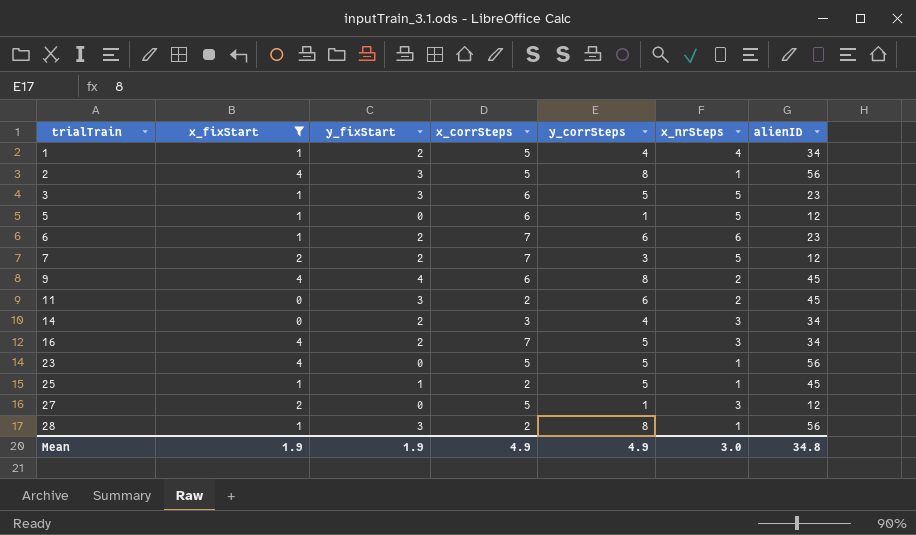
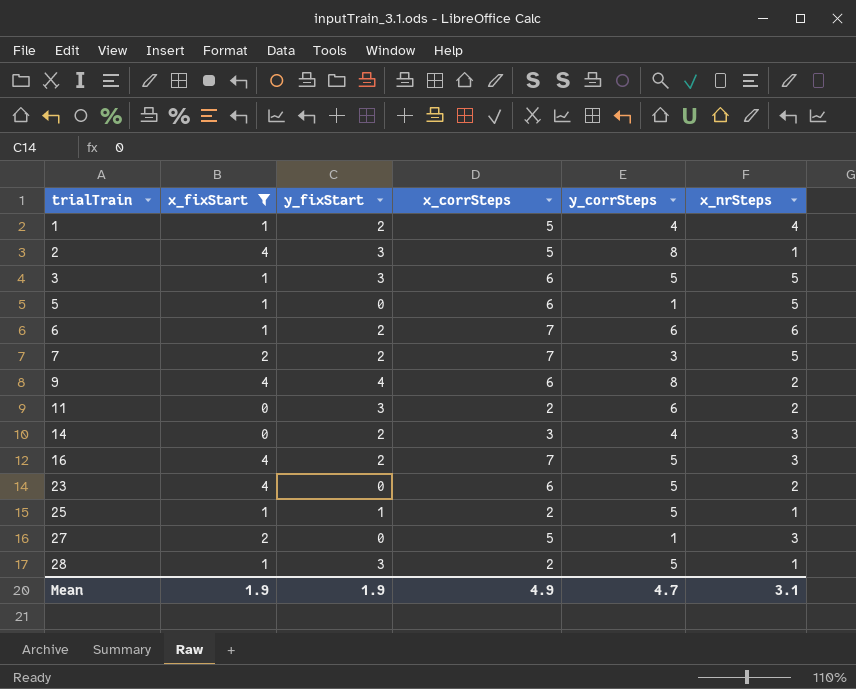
column alienID | position: 7 -> none
23 | x_corrSteps: 5 -> 6
23 | x_nrSteps: 1 -> 2
28 | y_corrSteps: 8 -> 5
Mean | y_corrSteps: 4.9 -> 4.7
Mean | x_nrSteps: 3.0 -> 3.1

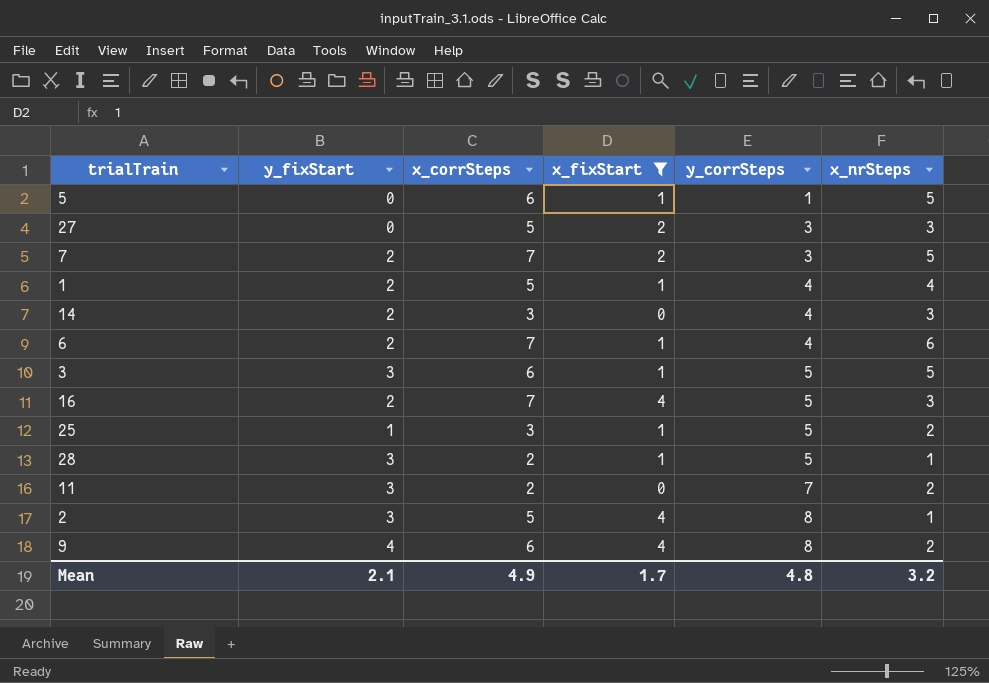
row order: trialTrain ascending -> y_corrSteps ascending
column x_fixStart | position: 2 -> 4
row 23: 4 | 0 | 6 | 5 | 2 -> none
27 | y_corrSteps: 1 -> 3
6 | y_corrSteps: 6 -> 4
25 | x_corrSteps: 2 -> 3
25 | x_nrSteps: 1 -> 2
11 | y_corrSteps: 6 -> 7
Mean | y_fixStart: 1.9 -> 2.1
Mean | x_fixStart: 1.9 -> 1.7
Mean | y_corrSteps: 4.7 -> 4.8
Mean | x_nrSteps: 3.1 -> 3.2

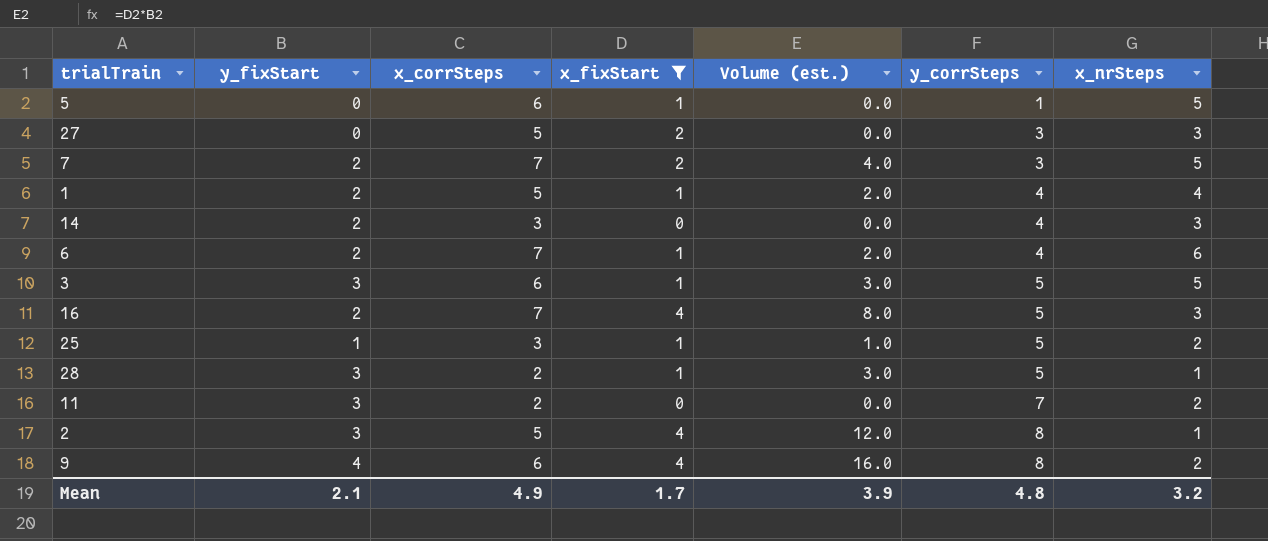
column Volume (est.) | formula: none -> [y_fixStart] * [x_fixStart]

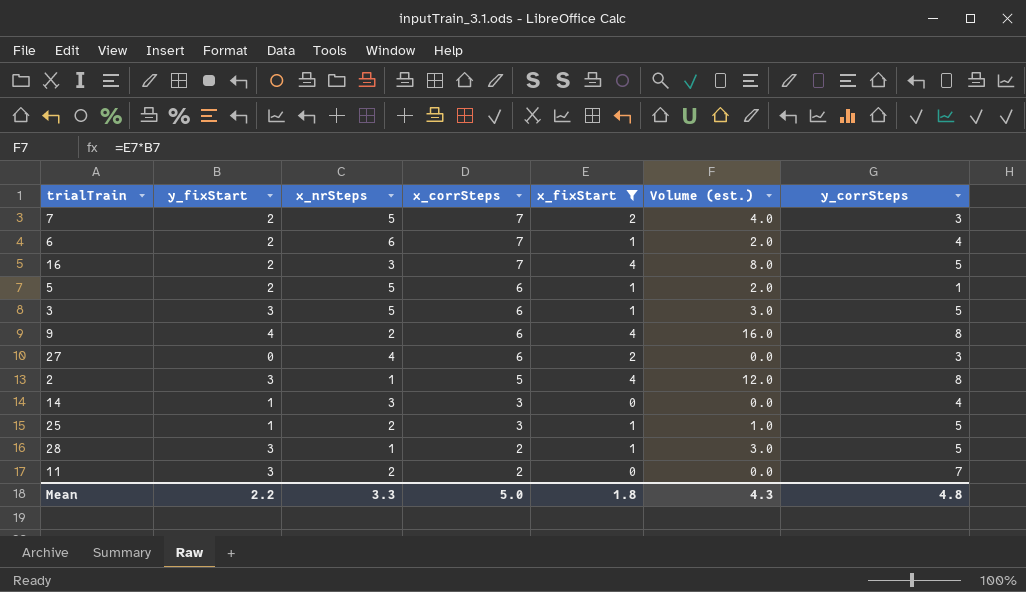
row order: y_corrSteps ascending -> x_corrSteps descending
column x_nrSteps | position: 7 -> 3
row 1: 2 | 5 | 1 | 2.0 | 4 | 4 -> none
5 | y_fixStart: 0 -> 2
5 | Volume (est.): 0.0 -> 2.0
27 | x_nrSteps: 3 -> 4
27 | x_corrSteps: 5 -> 6
14 | y_fixStart: 2 -> 1
Mean | y_fixStart: 2.1 -> 2.2
Mean | x_nrSteps: 3.2 -> 3.3
Mean | x_corrSteps: 4.9 -> 5.0
Mean | x_fixStart: 1.7 -> 1.8
Mean | Volume (est.): 3.9 -> 4.3

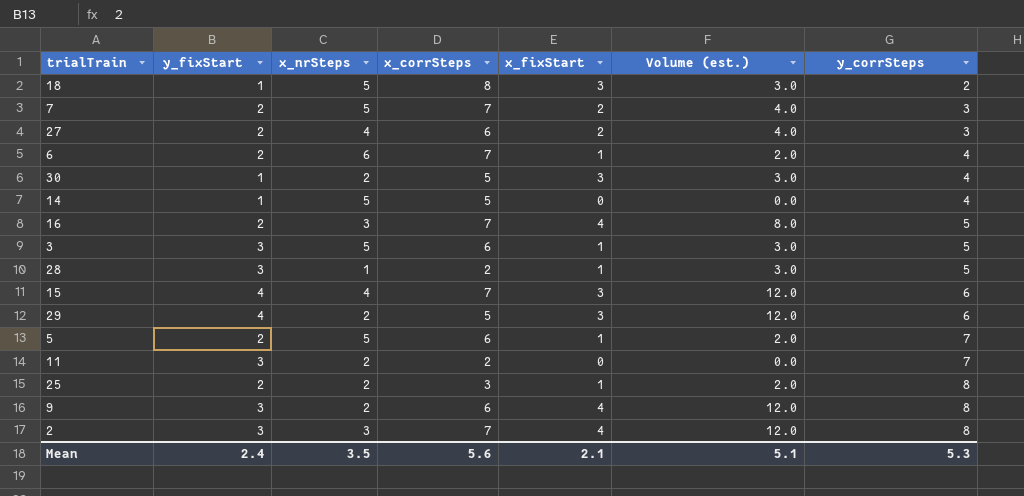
filter: x_fixStart != 3 -> none
row order: x_corrSteps descending -> y_corrSteps ascending
27 | y_fixStart: 0 -> 2
27 | Volume (est.): 0.0 -> 4.0
14 | x_nrSteps: 3 -> 5
14 | x_corrSteps: 3 -> 5
5 | y_corrSteps: 1 -> 7
25 | y_fixStart: 1 -> 2
25 | Volume (est.): 1.0 -> 2.0
25 | y_corrSteps: 5 -> 8
9 | y_fixStart: 4 -> 3
9 | Volume (est.): 16.0 -> 12.0
2 | x_nrSteps: 1 -> 3
2 | x_corrSteps: 5 -> 7
Mean | y_fixStart: 2.2 -> 2.4
Mean | x_nrSteps: 3.3 -> 3.5
Mean | x_corrSteps: 5.0 -> 5.6
Mean | x_fixStart: 1.8 -> 2.1
Mean | Volume (est.): 4.3 -> 5.1
Mean | y_corrSteps: 4.8 -> 5.3

